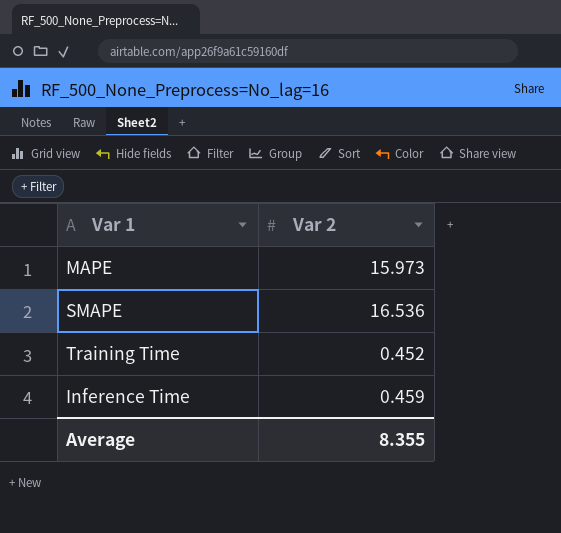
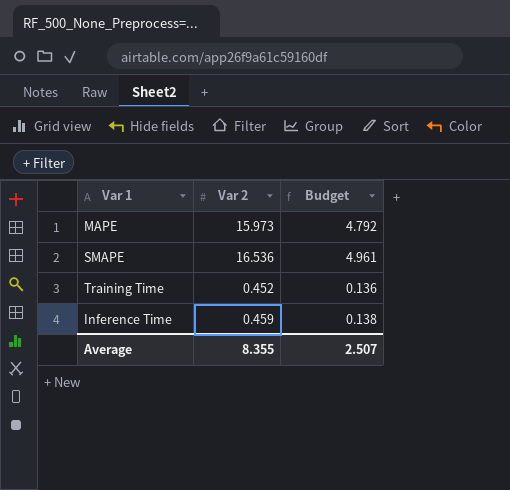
column Budget | formula: none -> [Var 2] * 0.3

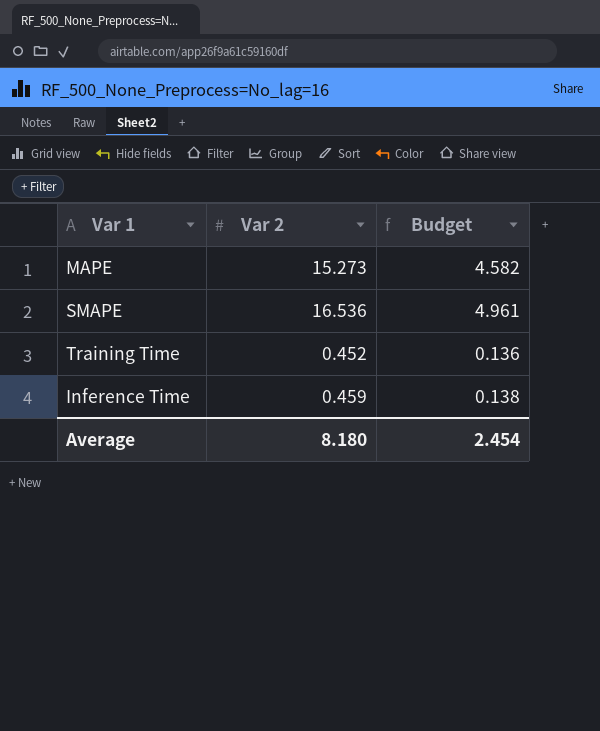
MAPE | Var 2: 15.973 -> 15.273
MAPE | Budget: 4.792 -> 4.582
Average | Var 2: 8.355 -> 8.180
Average | Budget: 2.507 -> 2.454

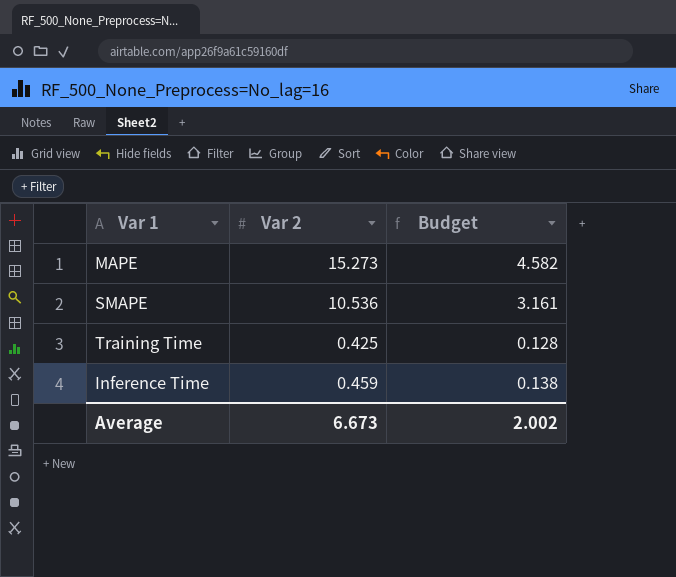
SMAPE | Var 2: 16.536 -> 10.536
SMAPE | Budget: 4.961 -> 3.161
Training Time | Var 2: 0.452 -> 0.425
Training Time | Budget: 0.136 -> 0.128
Average | Var 2: 8.180 -> 6.673
Average | Budget: 2.454 -> 2.002

